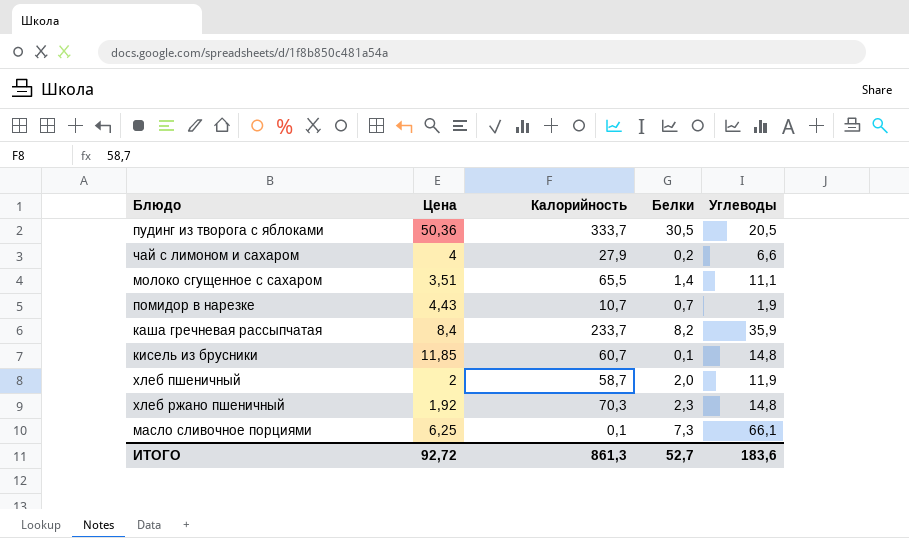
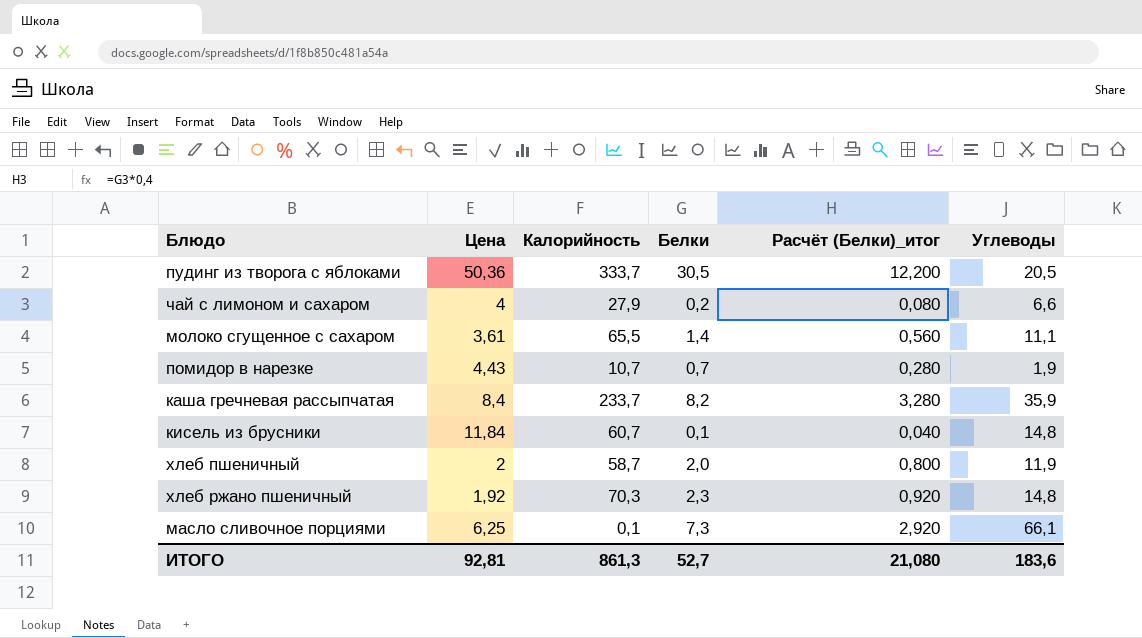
column Расчёт (Белки)_итог | formula: none -> [Белки] * 0,4
молоко сгущенное с сахаром | Цена: 3,51 -> 3,61
кисель из брусники | Цена: 11,85 -> 11,84
ИТОГО | Цена: 92,72 -> 92,81

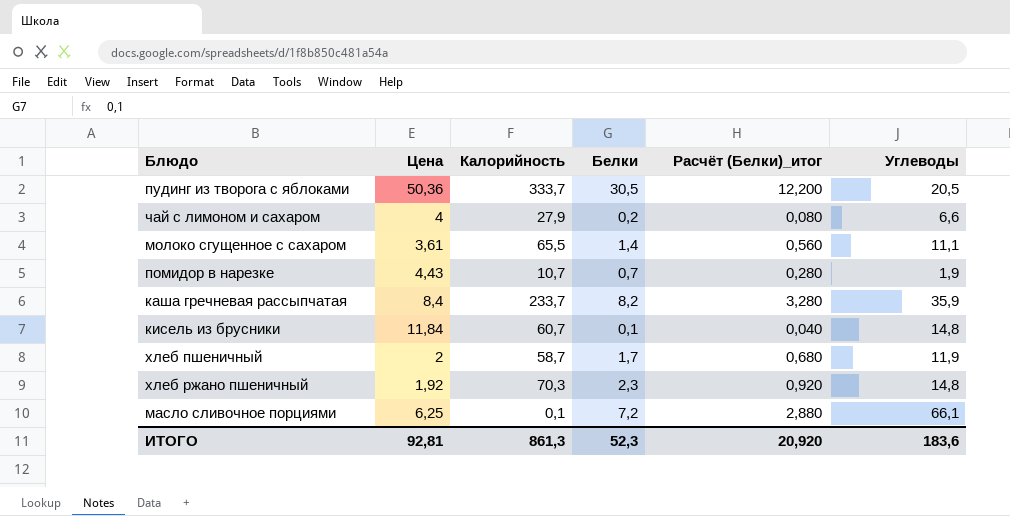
хлеб пшеничный | Белки: 2,0 -> 1,7
хлеб пшеничный | Расчёт (Белки)_итог: 0,800 -> 0,680
масло сливочное порциями | Белки: 7,3 -> 7,2
масло сливочное порциями | Расчёт (Белки)_итог: 2,920 -> 2,880
ИТОГО | Белки: 52,7 -> 52,3
ИТОГО | Расчёт (Белки)_итог: 21,080 -> 20,920

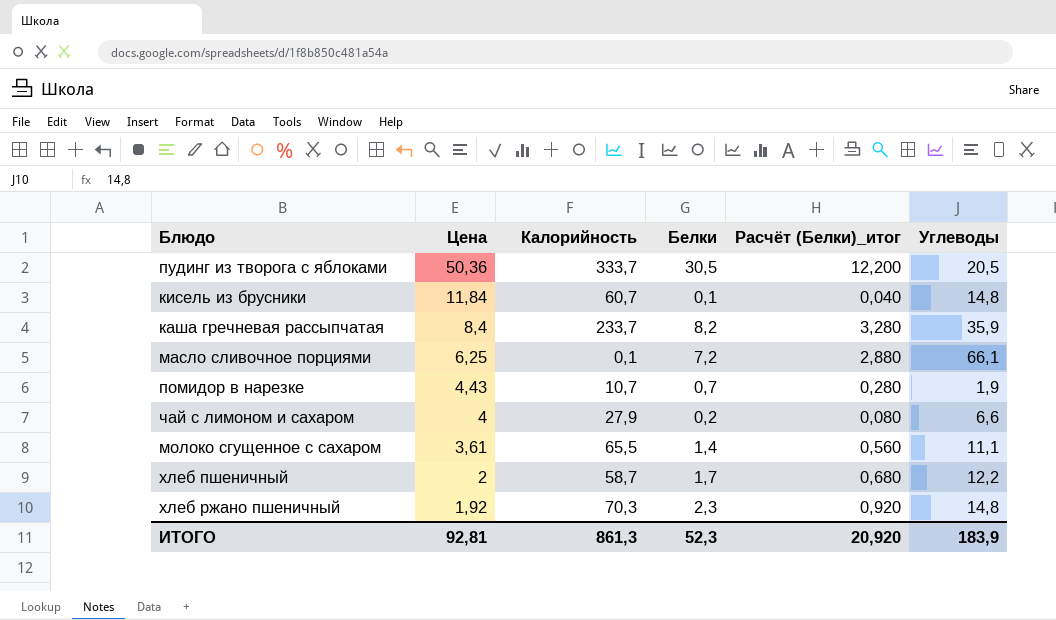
row order: none -> Цена descending
хлеб пшеничный | Углеводы: 11,9 -> 12,2
ИТОГО | Углеводы: 183,6 -> 183,9

